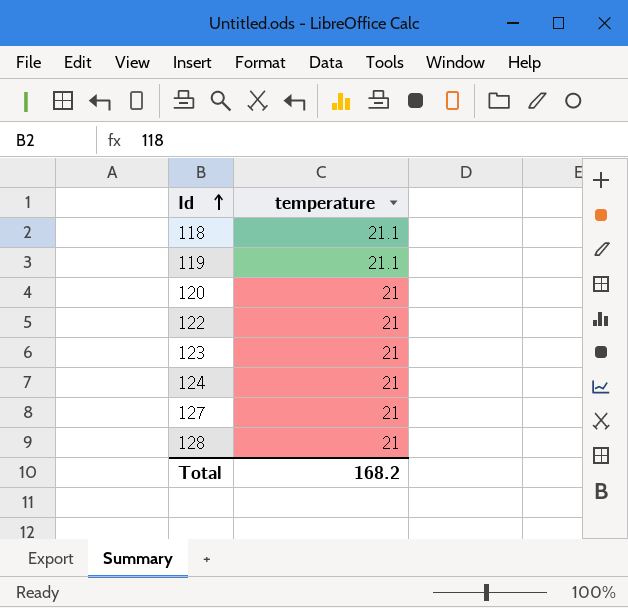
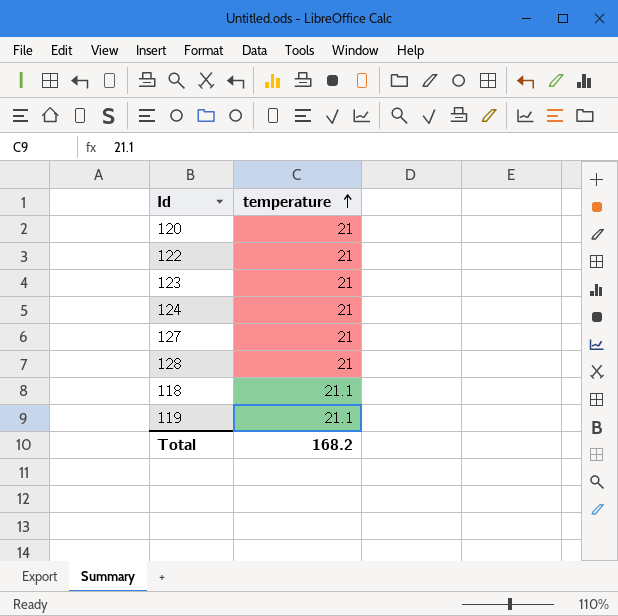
row order: Id ascending -> temperature ascending

